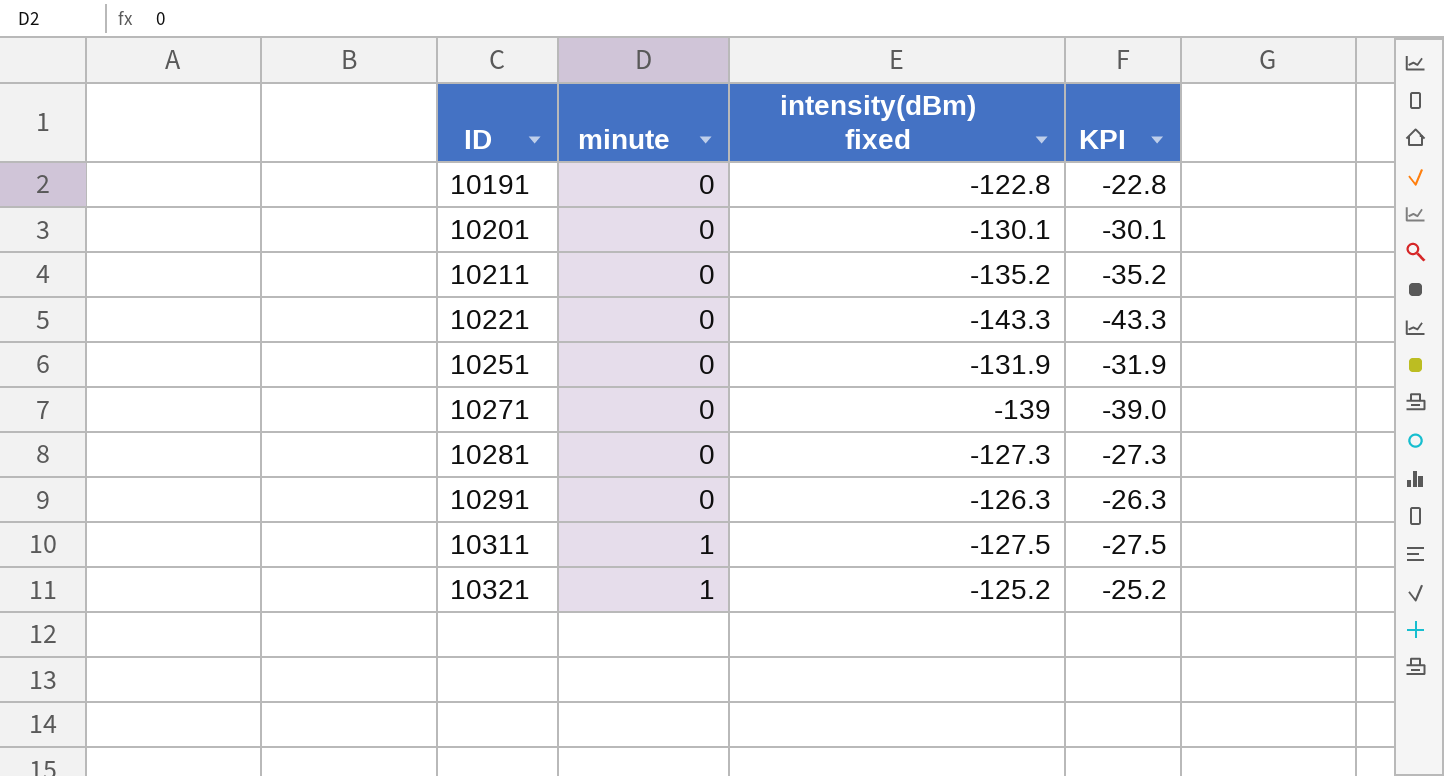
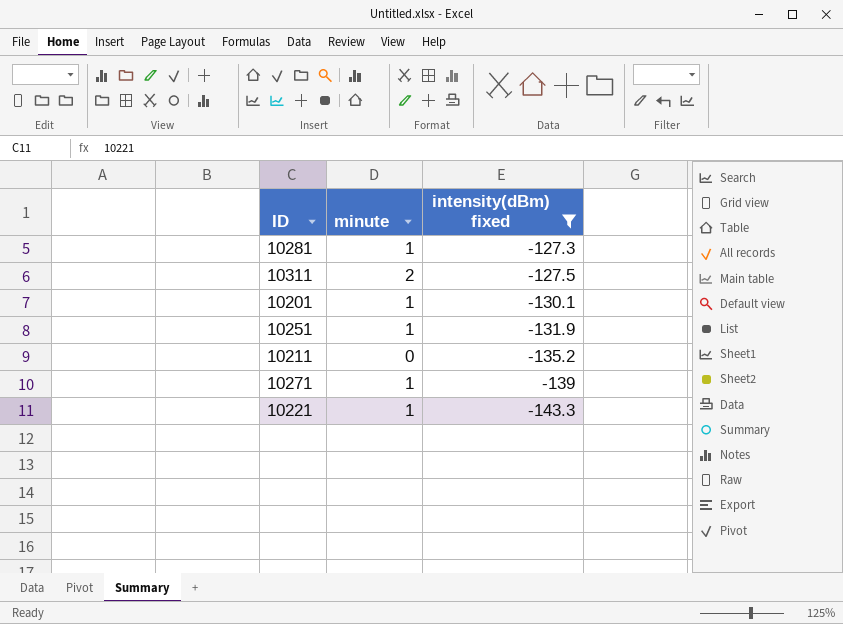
filter: none -> intensity(dBm) fixed <= -127.3
row order: ID ascending -> intensity(dBm) fixed descending
column KPI | formula: [intensity(dBm) fixed] + 100 -> none
10281 | minute: 0 -> 1
10311 | minute: 1 -> 2
10201 | minute: 0 -> 1
10251 | minute: 0 -> 1
10271 | minute: 0 -> 1
10221 | minute: 0 -> 1

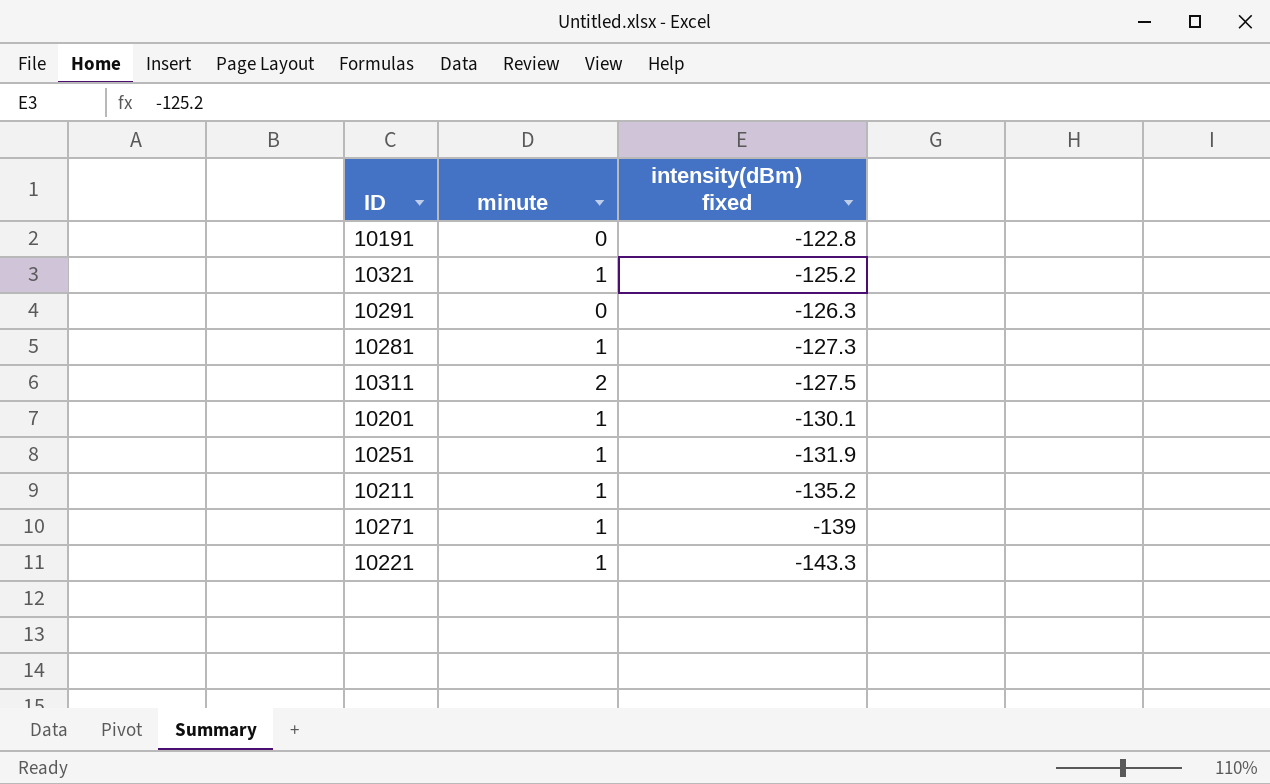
filter: intensity(dBm) fixed <= -127.3 -> none
10211 | minute: 0 -> 1

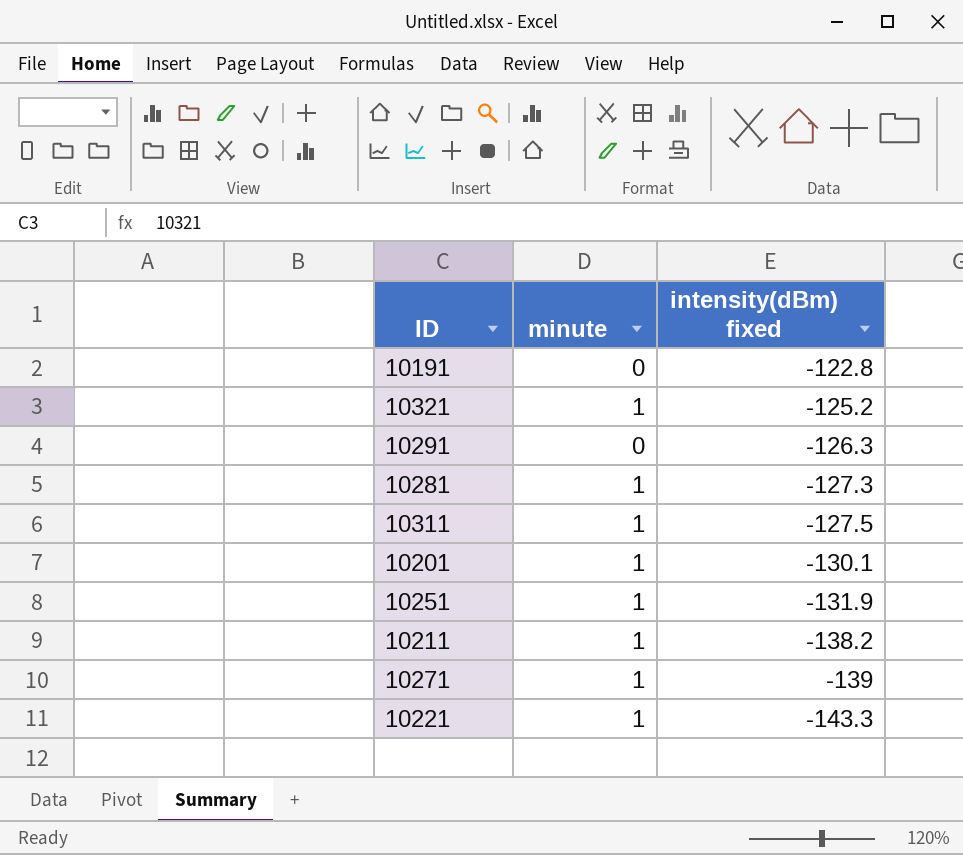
10311 | minute: 2 -> 1
10211 | intensity(dBm) fixed: -135.2 -> -138.2

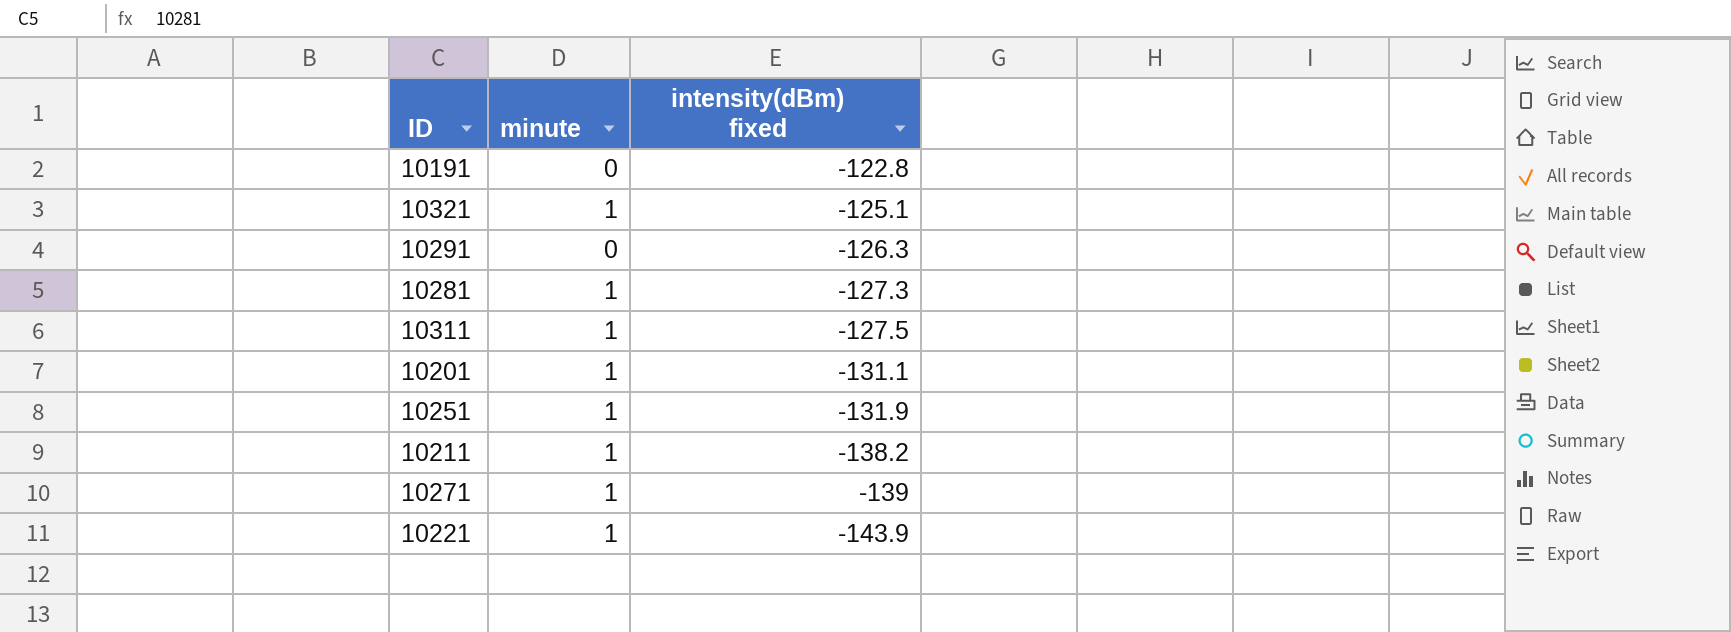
10321 | intensity(dBm) fixed: -125.2 -> -125.1
10201 | intensity(dBm) fixed: -130.1 -> -131.1
10221 | intensity(dBm) fixed: -143.3 -> -143.9

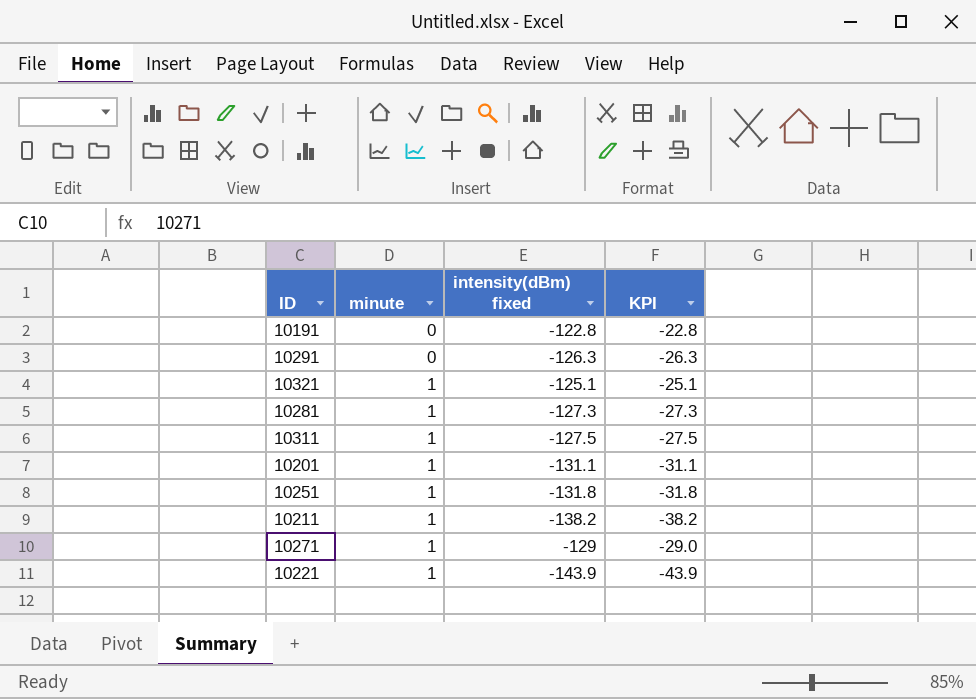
row order: intensity(dBm) fixed descending -> minute ascending
column KPI | formula: none -> [intensity(dBm) fixed] + 100
10251 | intensity(dBm) fixed: -131.9 -> -131.8
10271 | intensity(dBm) fixed: -139 -> -129

